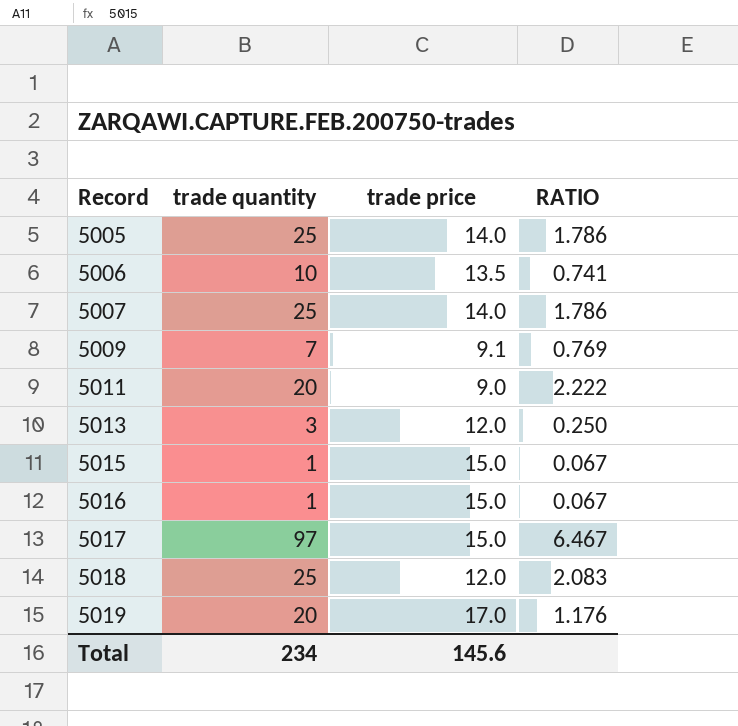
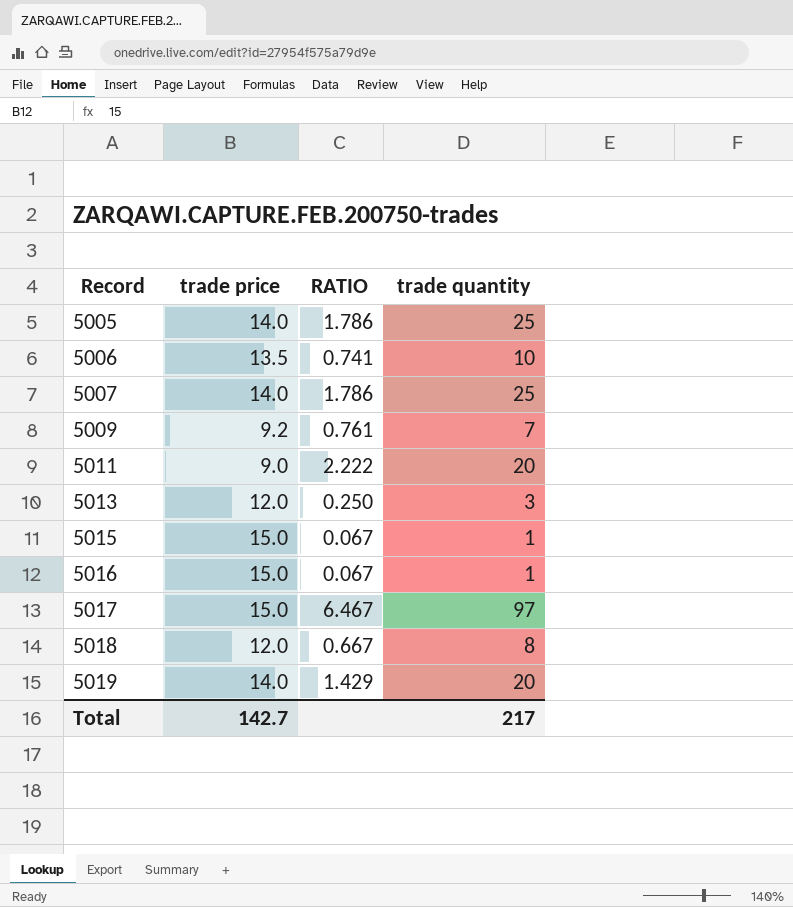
column trade quantity | position: 2 -> 4
5009 | trade price: 9.1 -> 9.2
5009 | RATIO: 0.769 -> 0.761
5018 | RATIO: 2.083 -> 0.667
5018 | trade quantity: 25 -> 8
5019 | trade price: 17.0 -> 14.0
5019 | RATIO: 1.176 -> 1.429
Total | trade price: 145.6 -> 142.7
Total | trade quantity: 234 -> 217

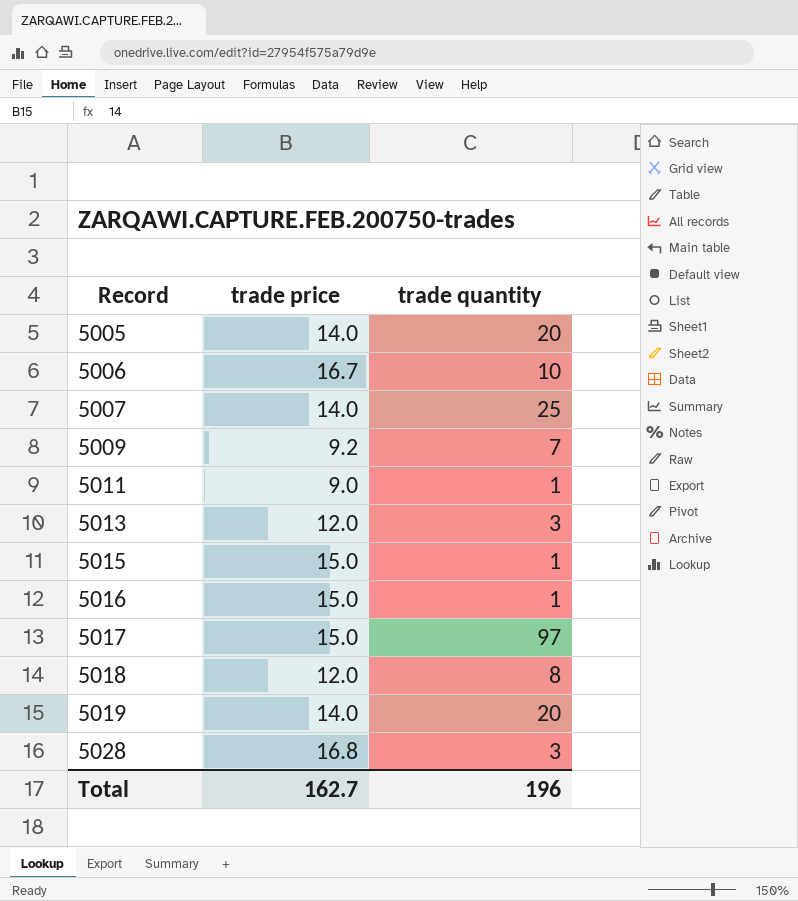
column RATIO | formula: [trade quantity] / [trade price] -> none
5005 | trade quantity: 25 -> 20
5006 | trade price: 13.5 -> 16.7
5011 | trade quantity: 20 -> 1
row 5028: none -> 16.8 | 3
Total | trade price: 142.7 -> 162.7
Total | trade quantity: 217 -> 196

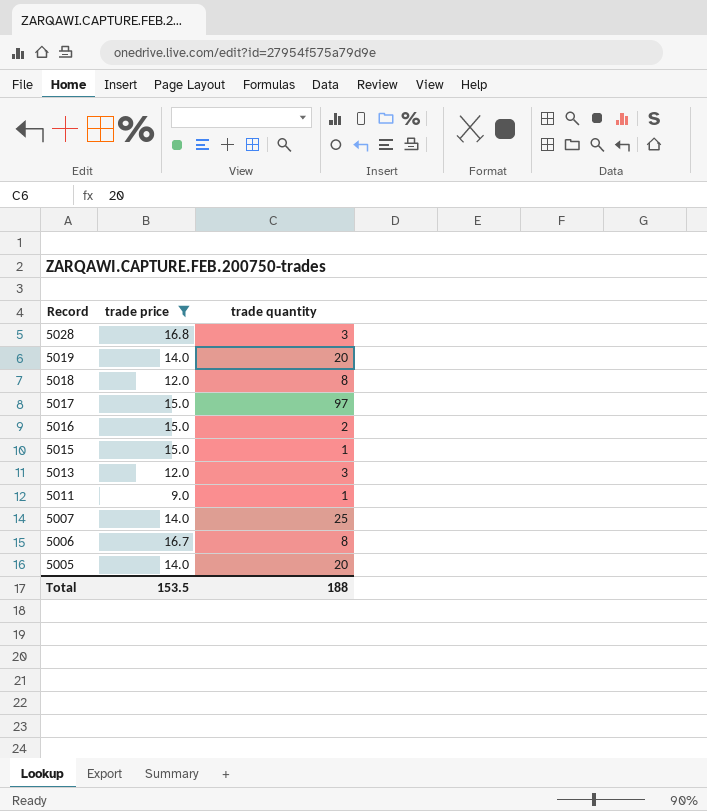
filter: none -> trade price != 9.2
row order: Record ascending -> Record descending
5016 | trade quantity: 1 -> 2
5006 | trade quantity: 10 -> 8
Total | trade price: 162.7 -> 153.5
Total | trade quantity: 196 -> 188

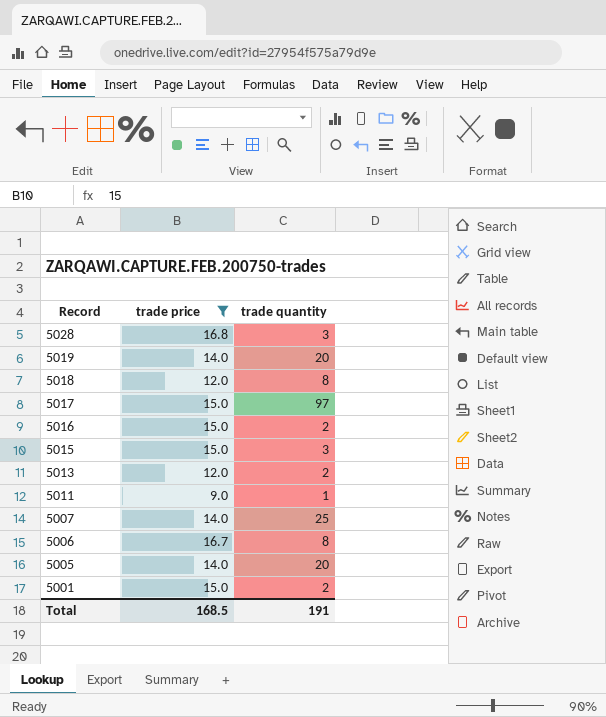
5015 | trade quantity: 1 -> 3
5013 | trade quantity: 3 -> 2
row 5001: none -> 15.0 | 2
Total | trade price: 153.5 -> 168.5
Total | trade quantity: 188 -> 191

